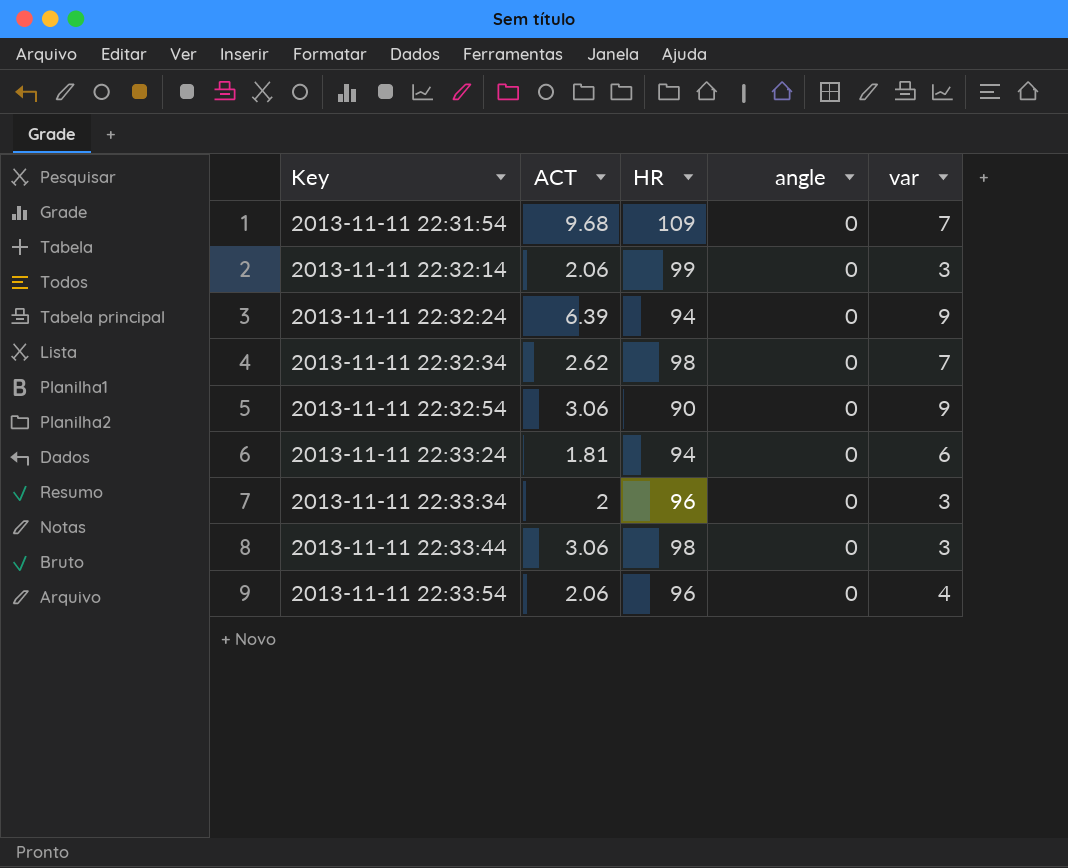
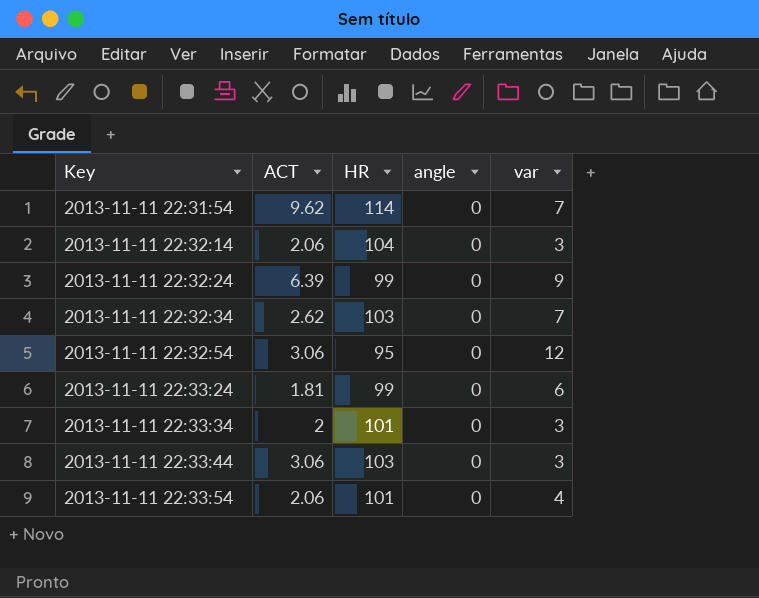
2013-11-11 22:31:54 | ACT: 9.68 -> 9.62
2013-11-11 22:31:54 | HR: 109 -> 114
2013-11-11 22:32:14 | HR: 99 -> 104
2013-11-11 22:32:24 | HR: 94 -> 99
2013-11-11 22:32:34 | HR: 98 -> 103
2013-11-11 22:32:54 | HR: 90 -> 95
2013-11-11 22:32:54 | var: 9 -> 12
2013-11-11 22:33:24 | HR: 94 -> 99
2013-11-11 22:33:34 | HR: 96 -> 101
2013-11-11 22:33:44 | HR: 98 -> 103
2013-11-11 22:33:54 | HR: 96 -> 101

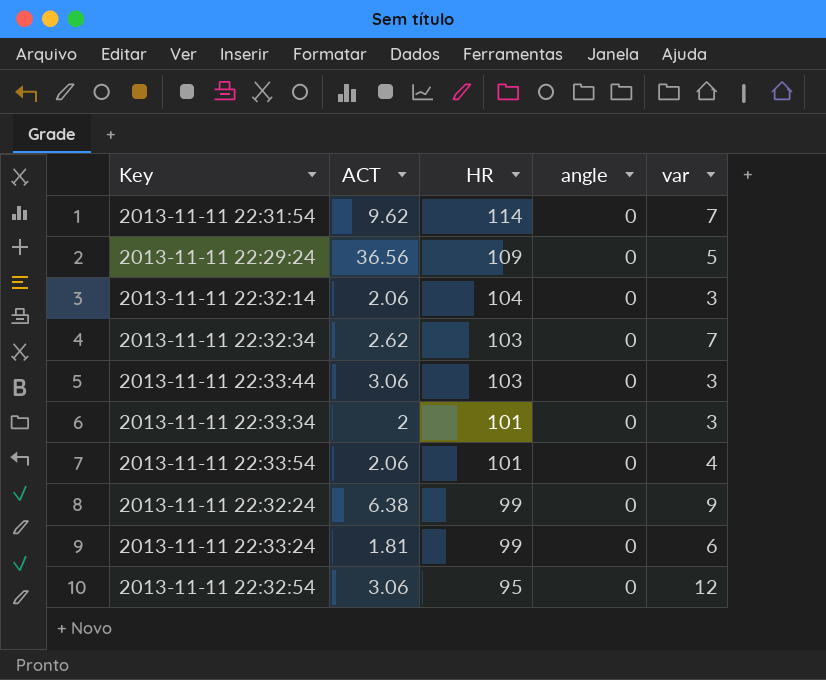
row order: Key ascending -> HR descending
row 2013-11-11 22:29:24: none -> 36.56 | 109 | 0 | 5
2013-11-11 22:32:24 | ACT: 6.39 -> 6.38

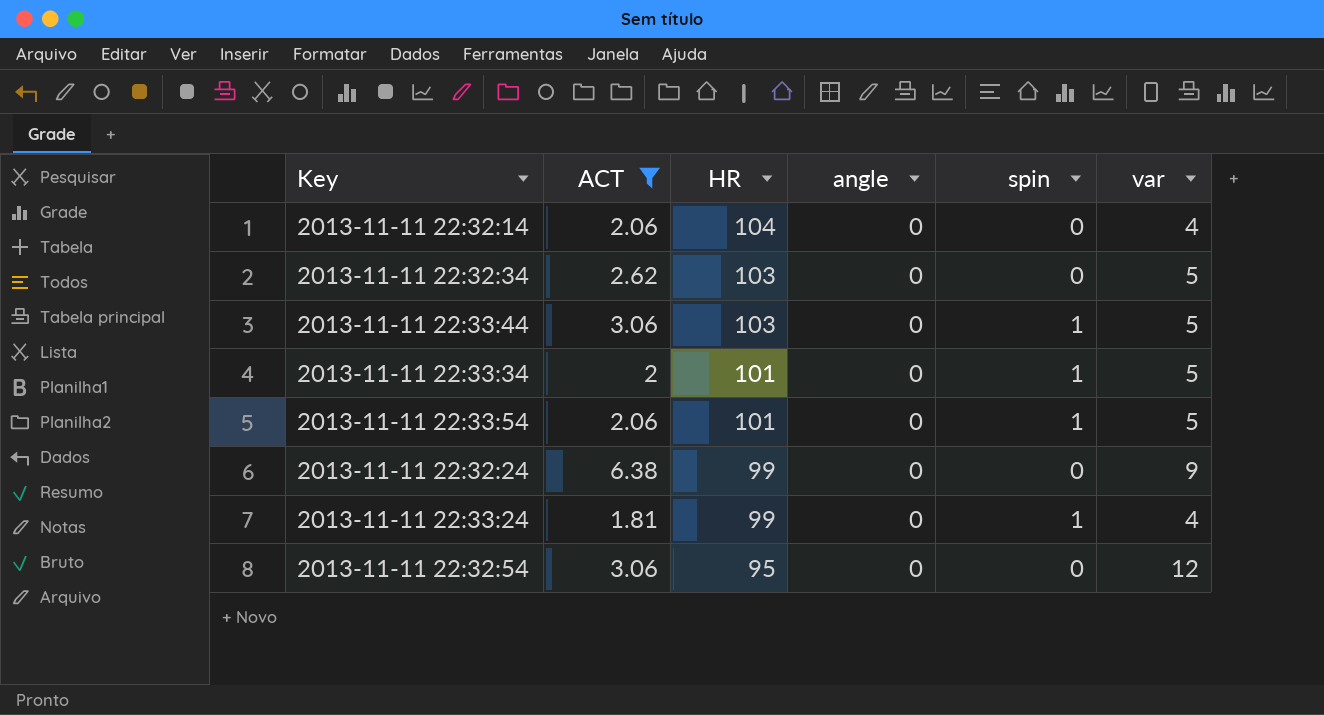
filter: none -> ACT <= 6.38
column spin | position: none -> 5
2013-11-11 22:32:14 | var: 3 -> 4
2013-11-11 22:32:34 | var: 7 -> 5
2013-11-11 22:33:44 | var: 3 -> 5
2013-11-11 22:33:34 | var: 3 -> 5
2013-11-11 22:33:54 | var: 4 -> 5
2013-11-11 22:33:24 | var: 6 -> 4

